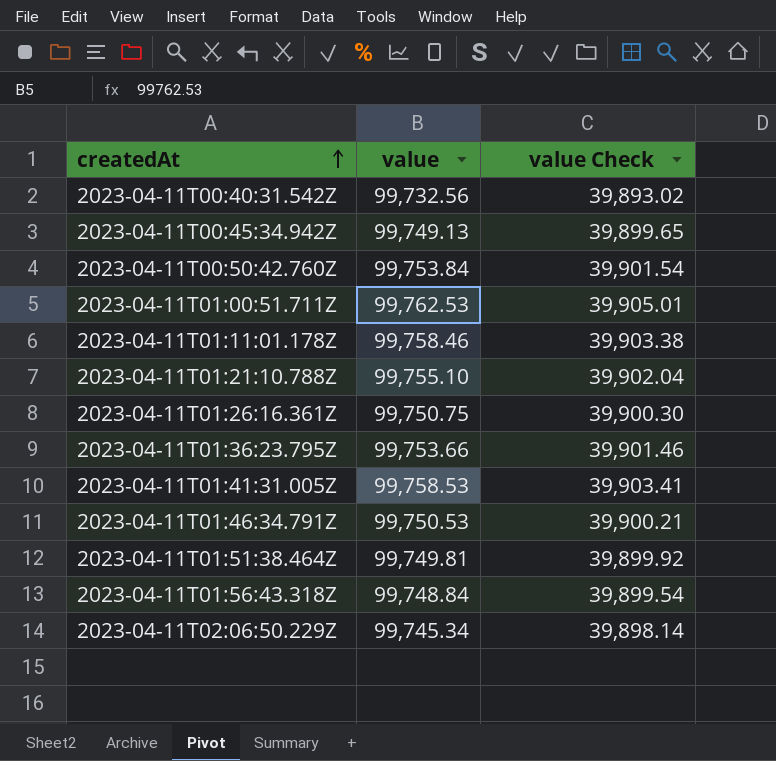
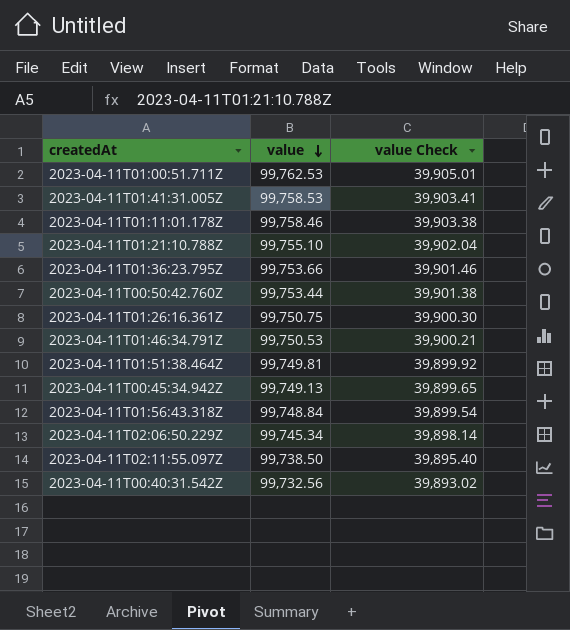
row order: createdAt ascending -> value descending
2023-04-11T00:50:42.760Z | value: 99,753.84 -> 99,753.44
2023-04-11T00:50:42.760Z | value Check: 39,901.54 -> 39,901.38
row 2023-04-11T02:11:55.097Z: none -> 99,738.50 | 39,895.40

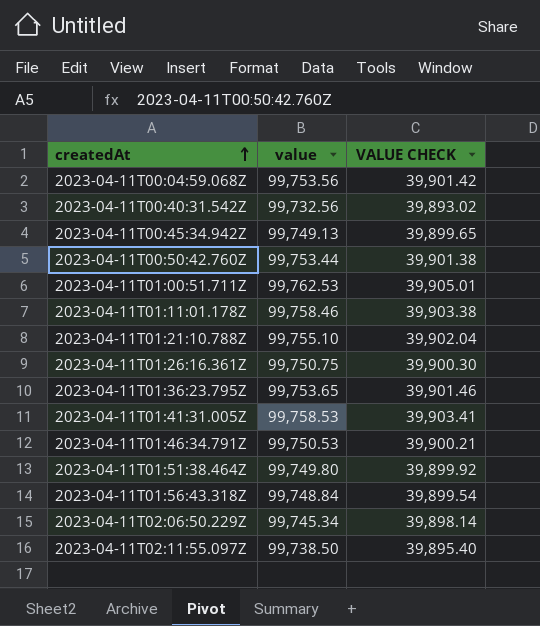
row order: value descending -> createdAt ascending
column name: value Check -> VALUE CHECK
row 2023-04-11T00:04:59.068Z: none -> 99,753.56 | 39,901.42
2023-04-11T01:36:23.795Z | value: 99,753.66 -> 99,753.65
2023-04-11T01:51:38.464Z | value: 99,749.81 -> 99,749.80

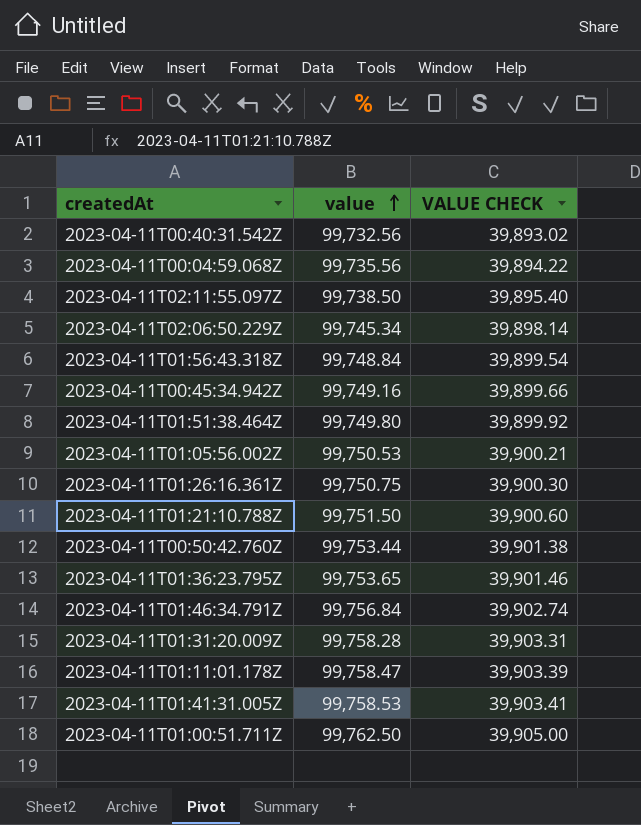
row order: createdAt ascending -> value ascending
2023-04-11T00:04:59.068Z | value: 99,753.56 -> 99,735.56
2023-04-11T00:04:59.068Z | VALUE CHECK: 39,901.42 -> 39,894.22
2023-04-11T00:45:34.942Z | value: 99,749.13 -> 99,749.16
2023-04-11T00:45:34.942Z | VALUE CHECK: 39,899.65 -> 39,899.66
row 2023-04-11T01:05:56.002Z: none -> 99,750.53 | 39,900.21
2023-04-11T01:21:10.788Z | value: 99,755.10 -> 99,751.50
2023-04-11T01:21:10.788Z | VALUE CHECK: 39,902.04 -> 39,900.60
2023-04-11T01:46:34.791Z | value: 99,750.53 -> 99,756.84
2023-04-11T01:46:34.791Z | VALUE CHECK: 39,900.21 -> 39,902.74
row 2023-04-11T01:31:20.009Z: none -> 99,758.28 | 39,903.31
2023-04-11T01:11:01.178Z | value: 99,758.46 -> 99,758.47
2023-04-11T01:11:01.178Z | VALUE CHECK: 39,903.38 -> 39,903.39
2023-04-11T01:00:51.711Z | value: 99,762.53 -> 99,762.50
2023-04-11T01:00:51.711Z | VALUE CHECK: 39,905.01 -> 39,905.00

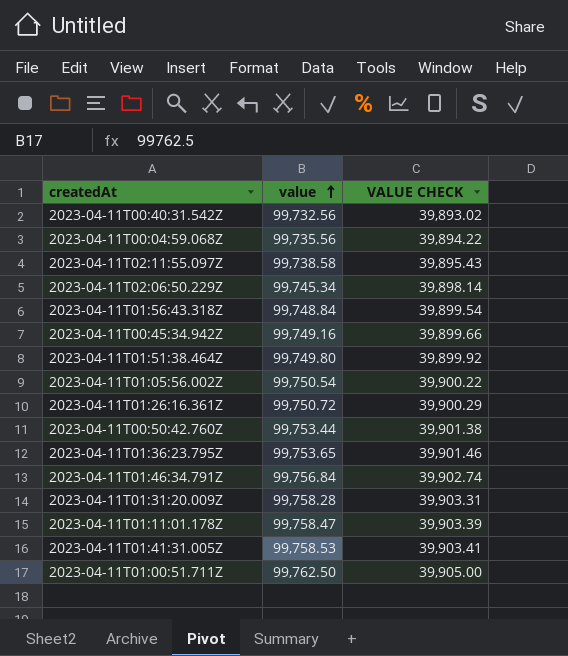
row 2023-04-11T01:21:10.788Z: 99,751.50 | 39,900.60 -> none
2023-04-11T02:11:55.097Z | value: 99,738.50 -> 99,738.58
2023-04-11T02:11:55.097Z | VALUE CHECK: 39,895.40 -> 39,895.43
2023-04-11T01:05:56.002Z | value: 99,750.53 -> 99,750.54
2023-04-11T01:05:56.002Z | VALUE CHECK: 39,900.21 -> 39,900.22
2023-04-11T01:26:16.361Z | value: 99,750.75 -> 99,750.72
2023-04-11T01:26:16.361Z | VALUE CHECK: 39,900.30 -> 39,900.29

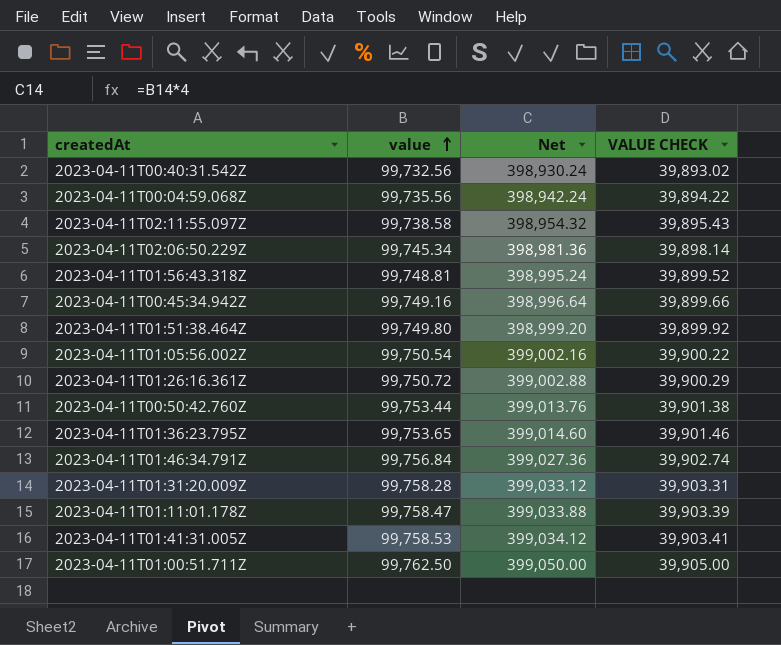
column Net | formula: none -> [value] * 4
2023-04-11T01:56:43.318Z | value: 99,748.84 -> 99,748.81
2023-04-11T01:56:43.318Z | VALUE CHECK: 39,899.54 -> 39,899.52

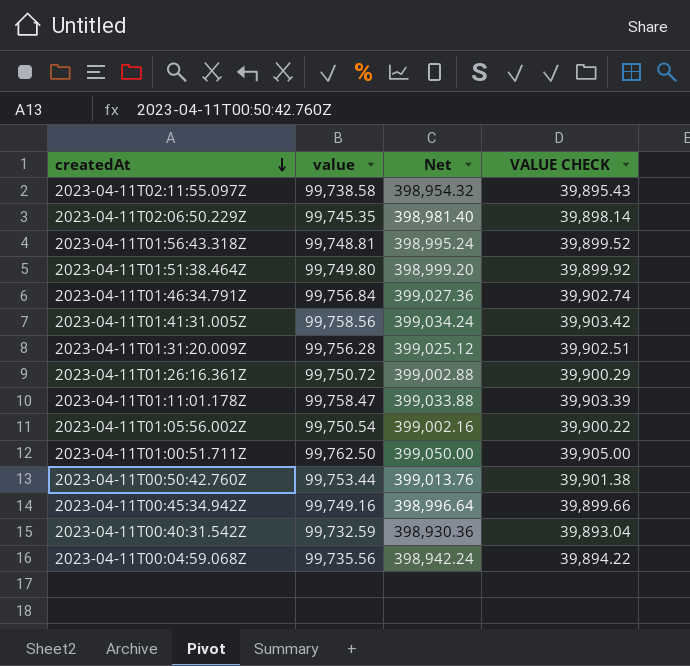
row order: value ascending -> createdAt descending
row 2023-04-11T01:36:23.795Z: 99,753.65 | 399,014.60 | 39,901.46 -> none
2023-04-11T02:06:50.229Z | value: 99,745.34 -> 99,745.35
2023-04-11T02:06:50.229Z | Net: 398,981.36 -> 398,981.40
2023-04-11T01:41:31.005Z | value: 99,758.53 -> 99,758.56
2023-04-11T01:41:31.005Z | Net: 399,034.12 -> 399,034.24
2023-04-11T01:41:31.005Z | VALUE CHECK: 39,903.41 -> 39,903.42
2023-04-11T01:31:20.009Z | value: 99,758.28 -> 99,756.28
2023-04-11T01:31:20.009Z | Net: 399,033.12 -> 399,025.12
2023-04-11T01:31:20.009Z | VALUE CHECK: 39,903.31 -> 39,902.51
2023-04-11T00:40:31.542Z | value: 99,732.56 -> 99,732.59
2023-04-11T00:40:31.542Z | Net: 398,930.24 -> 398,930.36
2023-04-11T00:40:31.542Z | VALUE CHECK: 39,893.02 -> 39,893.04

